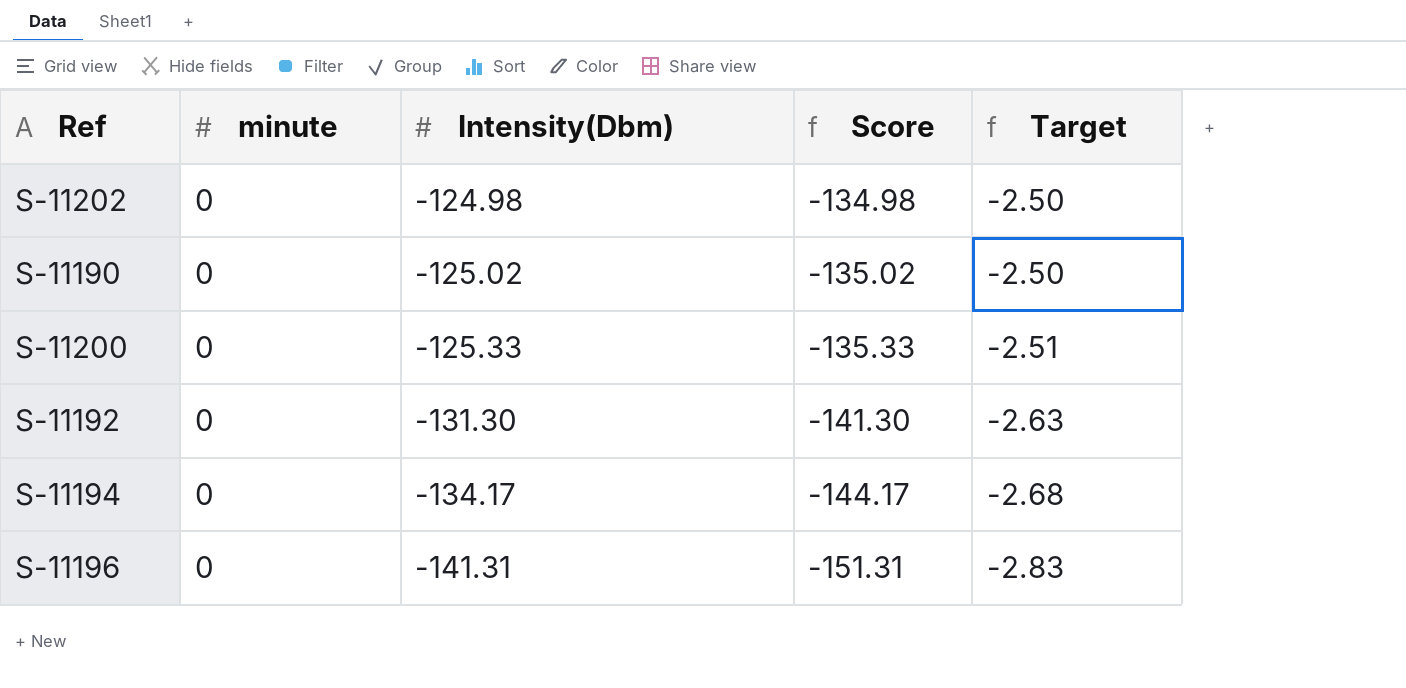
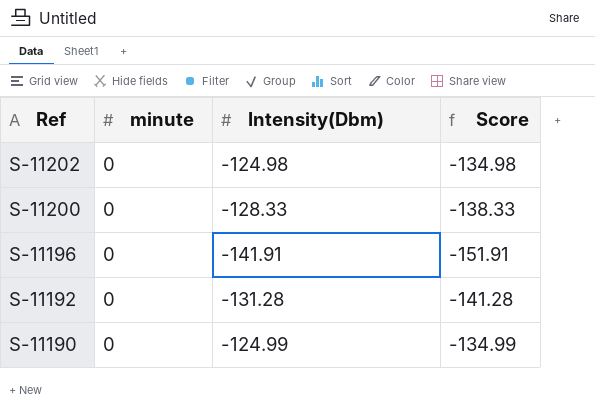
row order: Intensity(Dbm) descending -> Ref descending
column Target | formula: [Intensity(Dbm)] * 0.02 -> none
row S-11194: 0 | -134.17 | -144.17 | -2.68 -> none
S-11200 | Intensity(Dbm): -125.33 -> -128.33
S-11200 | Score: -135.33 -> -138.33
S-11196 | Intensity(Dbm): -141.31 -> -141.91
S-11196 | Score: -151.31 -> -151.91
S-11192 | Intensity(Dbm): -131.30 -> -131.28
S-11192 | Score: -141.30 -> -141.28
S-11190 | Intensity(Dbm): -125.02 -> -124.99
S-11190 | Score: -135.02 -> -134.99

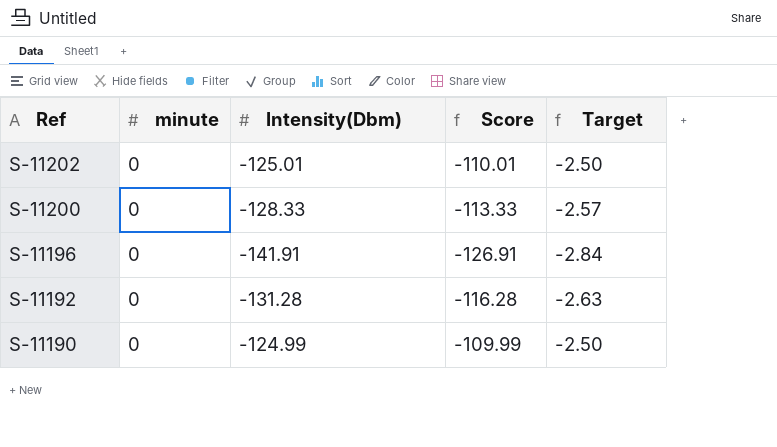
column Score | formula: [Intensity(Dbm)] - 10 -> [Intensity(Dbm)] + 15
column Target | formula: none -> [Intensity(Dbm)] * 0.02
S-11202 | Intensity(Dbm): -124.98 -> -125.01

